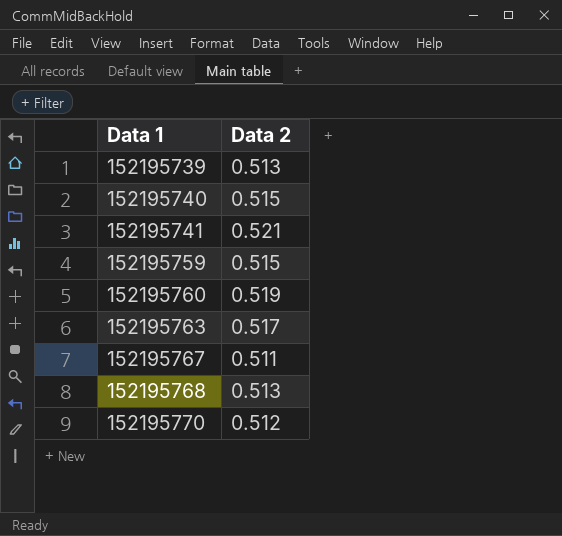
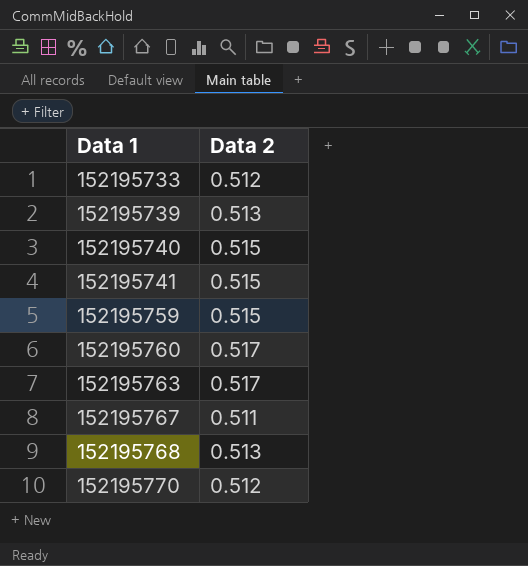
row 152195733: none -> 0.512
152195741 | Data 2: 0.521 -> 0.515
152195760 | Data 2: 0.519 -> 0.517

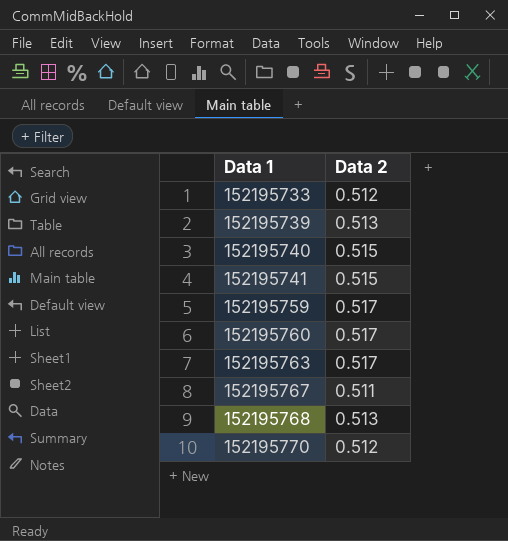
152195759 | Data 2: 0.515 -> 0.517

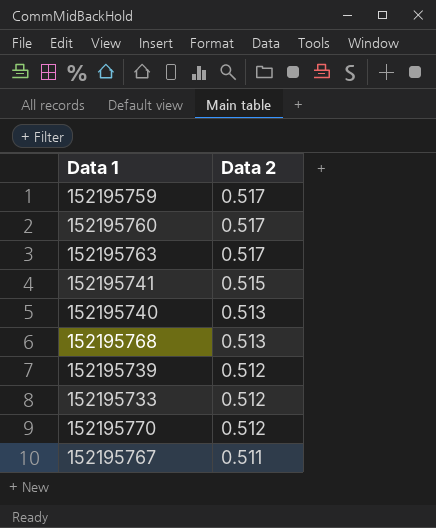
row order: Data 1 ascending -> Data 2 descending
152195740 | Data 2: 0.515 -> 0.513
152195739 | Data 2: 0.513 -> 0.512

